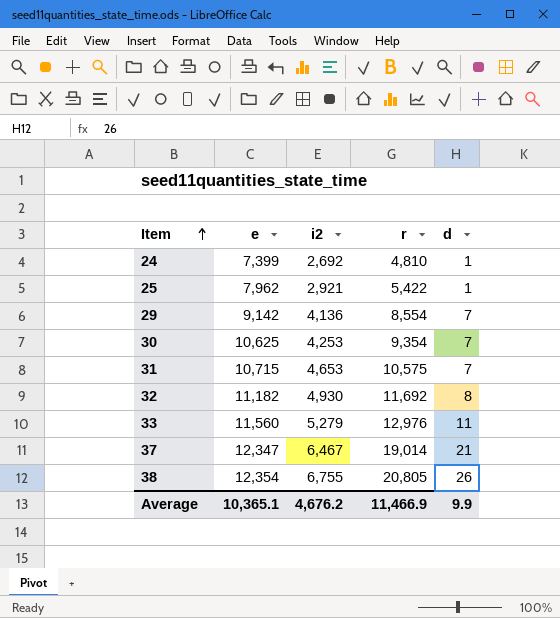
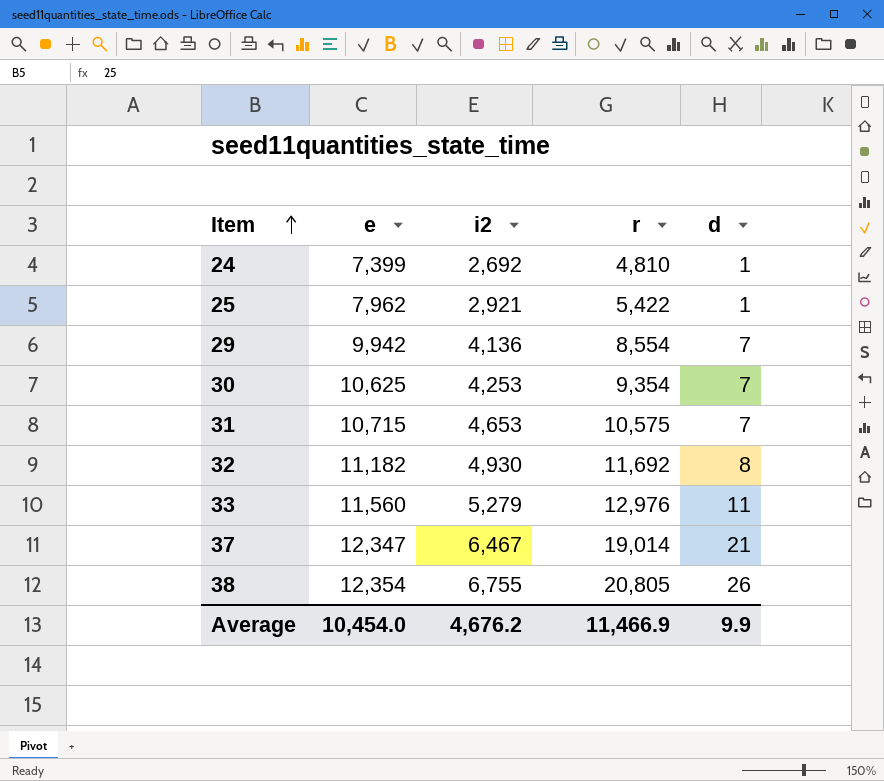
29 | e: 9,142 -> 9,942
Average | e: 10,365.1 -> 10,454.0

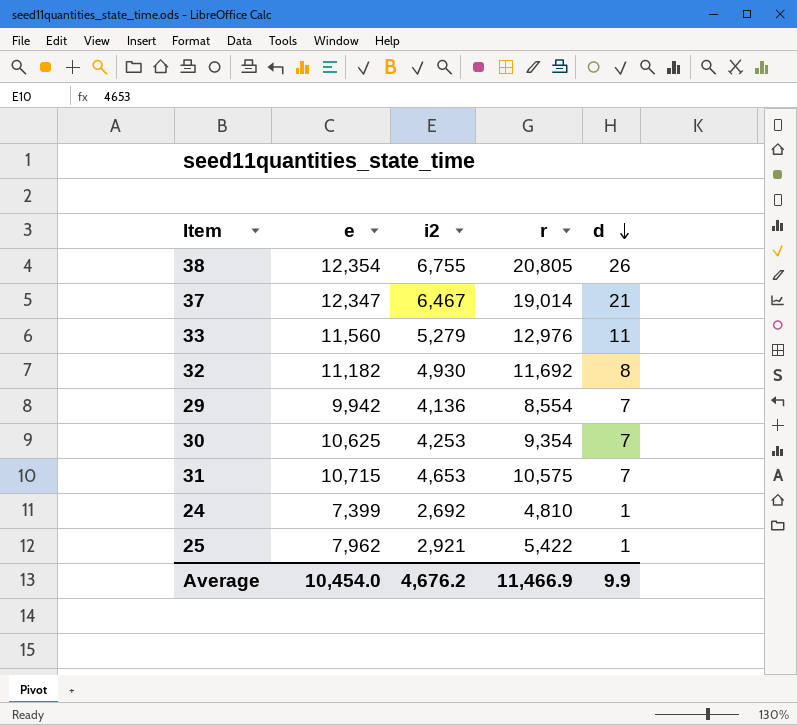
row order: Item ascending -> d descending

